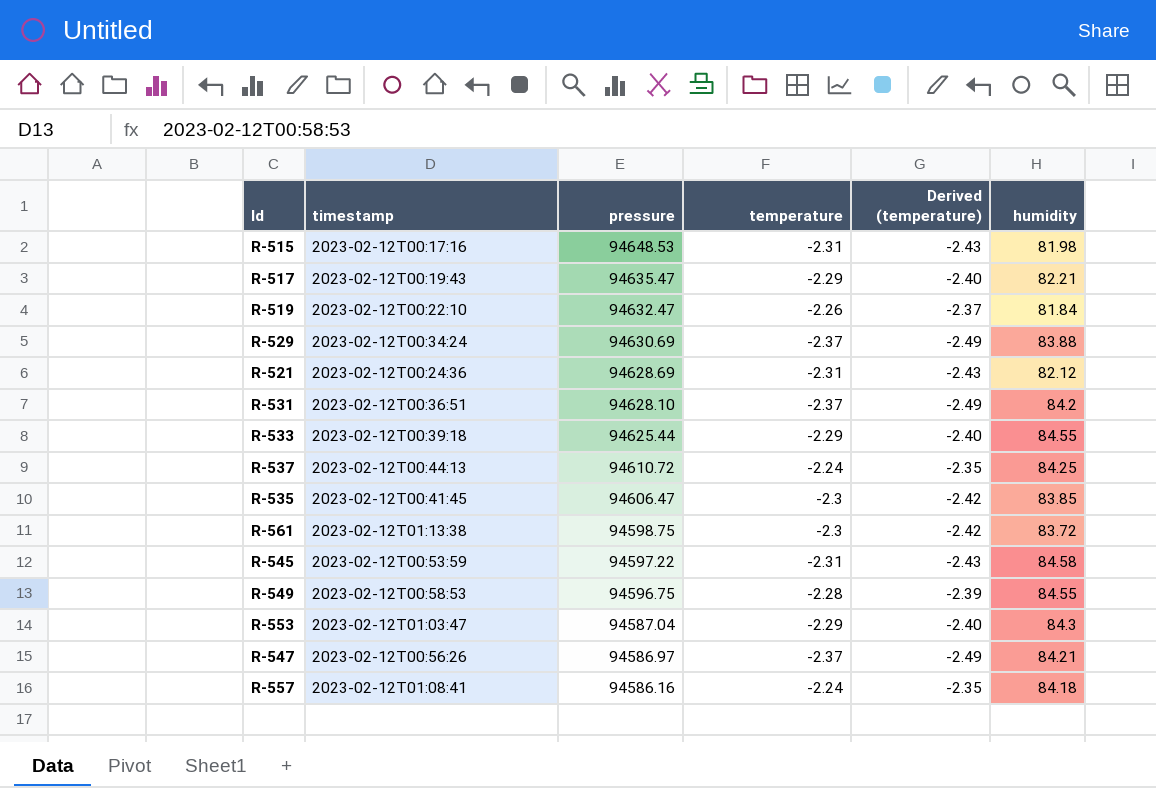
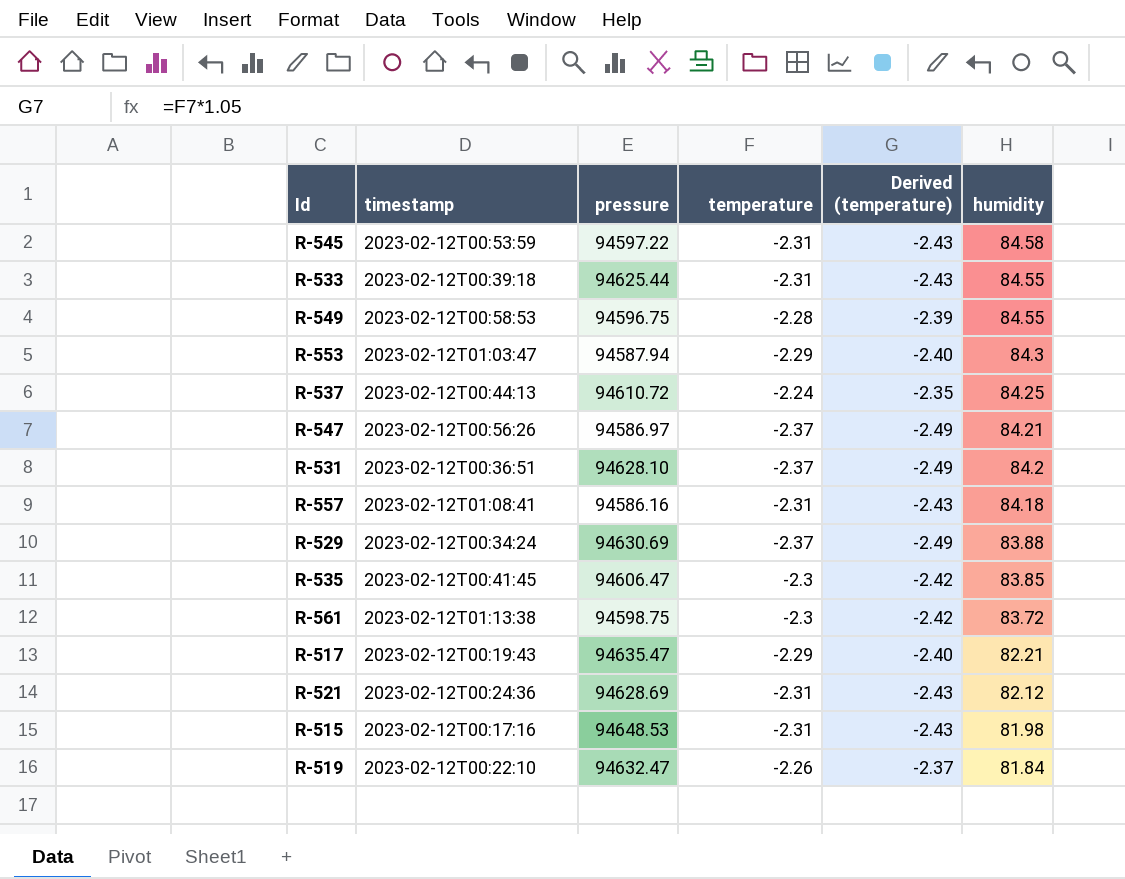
row order: pressure descending -> humidity descending
R-533 | temperature: -2.29 -> -2.31
R-533 | Derived (temperature): -2.40 -> -2.43
R-553 | pressure: 94587.04 -> 94587.94
R-557 | temperature: -2.24 -> -2.31
R-557 | Derived (temperature): -2.35 -> -2.43

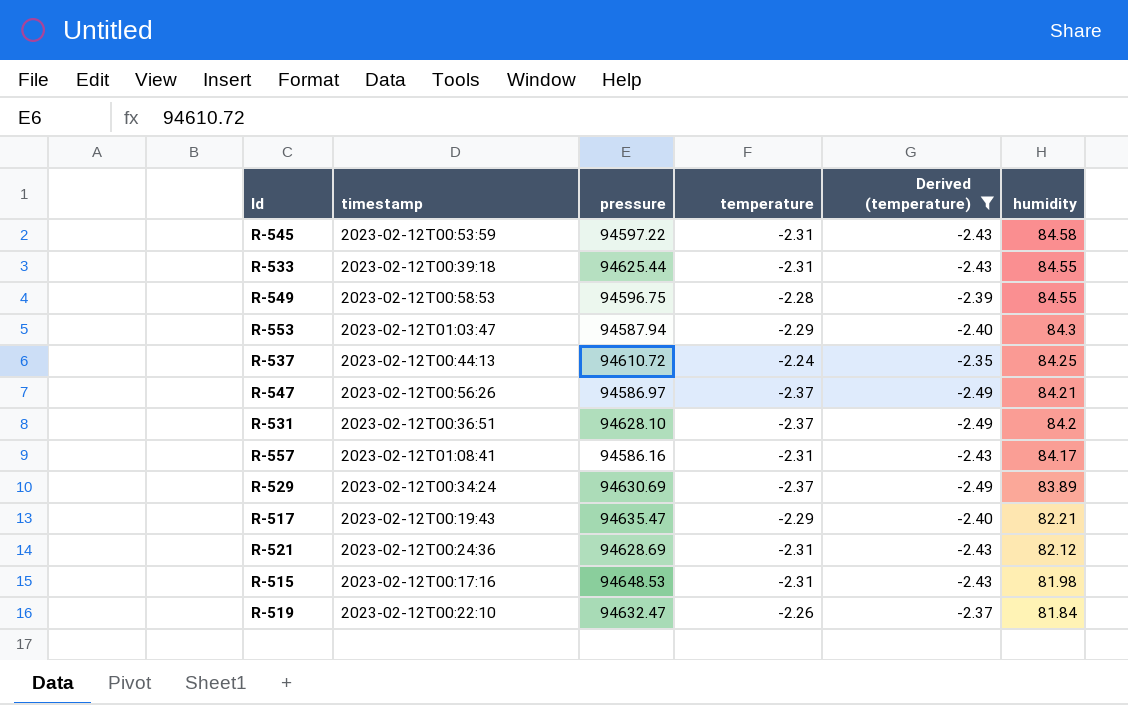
filter: none -> Derived (temperature) != -2.42
R-557 | humidity: 84.18 -> 84.17
R-529 | humidity: 83.88 -> 83.89

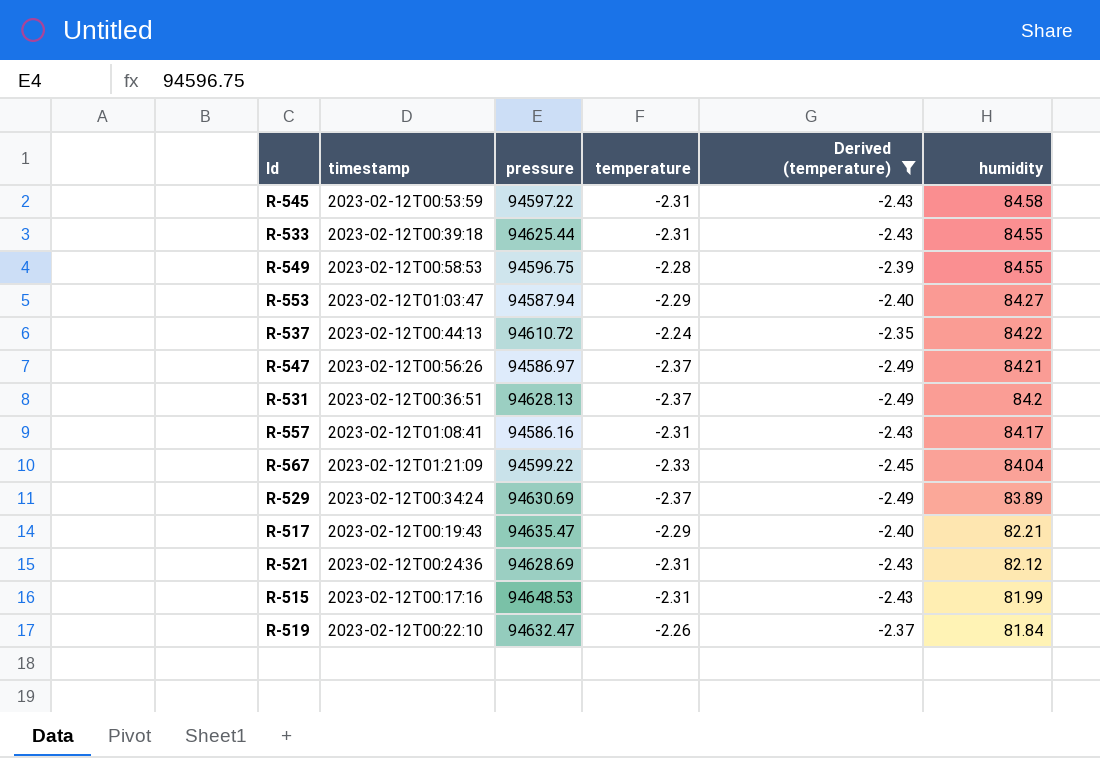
R-553 | humidity: 84.3 -> 84.27
R-537 | humidity: 84.25 -> 84.22
R-531 | pressure: 94628.10 -> 94628.13
row R-567: none -> 2023-02-12T01:21:09 | 94599.22 | -2.33 | -2.45 | 84.04
R-515 | humidity: 81.98 -> 81.99

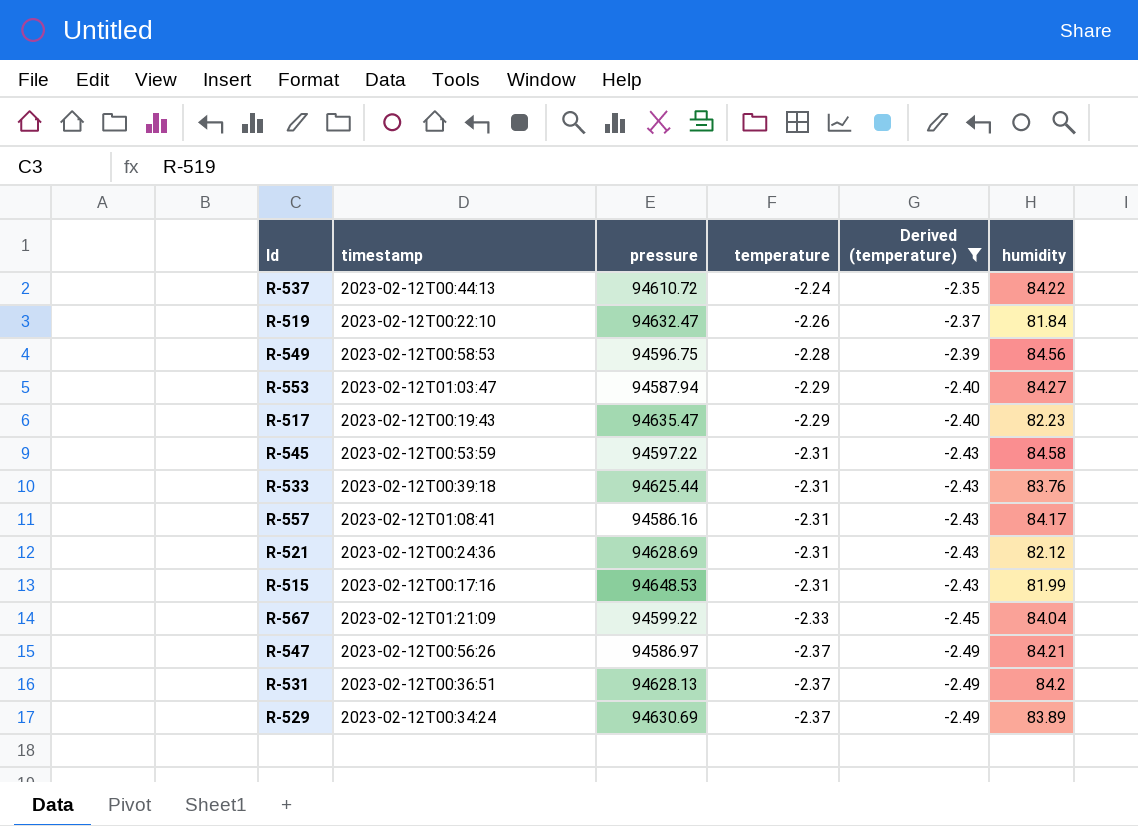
row order: humidity descending -> temperature descending
R-549 | humidity: 84.55 -> 84.56
R-517 | humidity: 82.21 -> 82.23
R-533 | humidity: 84.55 -> 83.76

